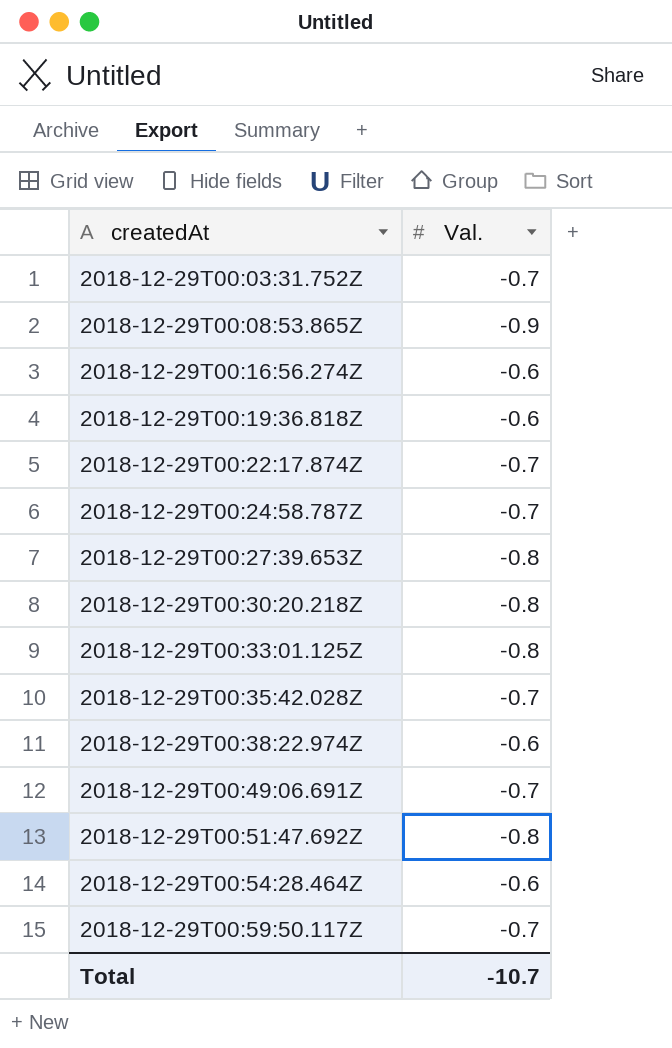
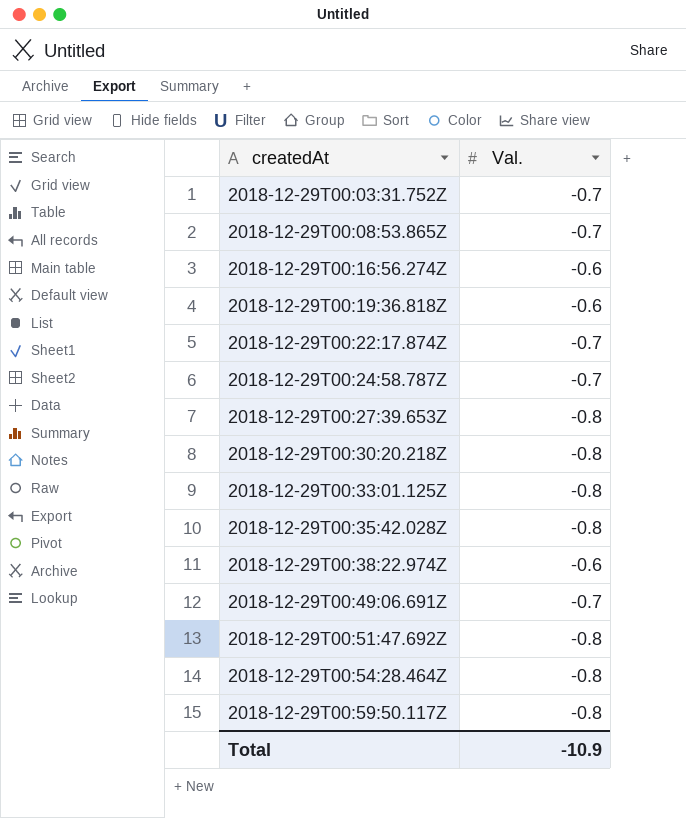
2018-12-29T00:08:53.865Z | Val.: -0.9 -> -0.7
2018-12-29T00:35:42.028Z | Val.: -0.7 -> -0.8
2018-12-29T00:54:28.464Z | Val.: -0.6 -> -0.8
2018-12-29T00:59:50.117Z | Val.: -0.7 -> -0.8
Total | Val.: -10.7 -> -10.9

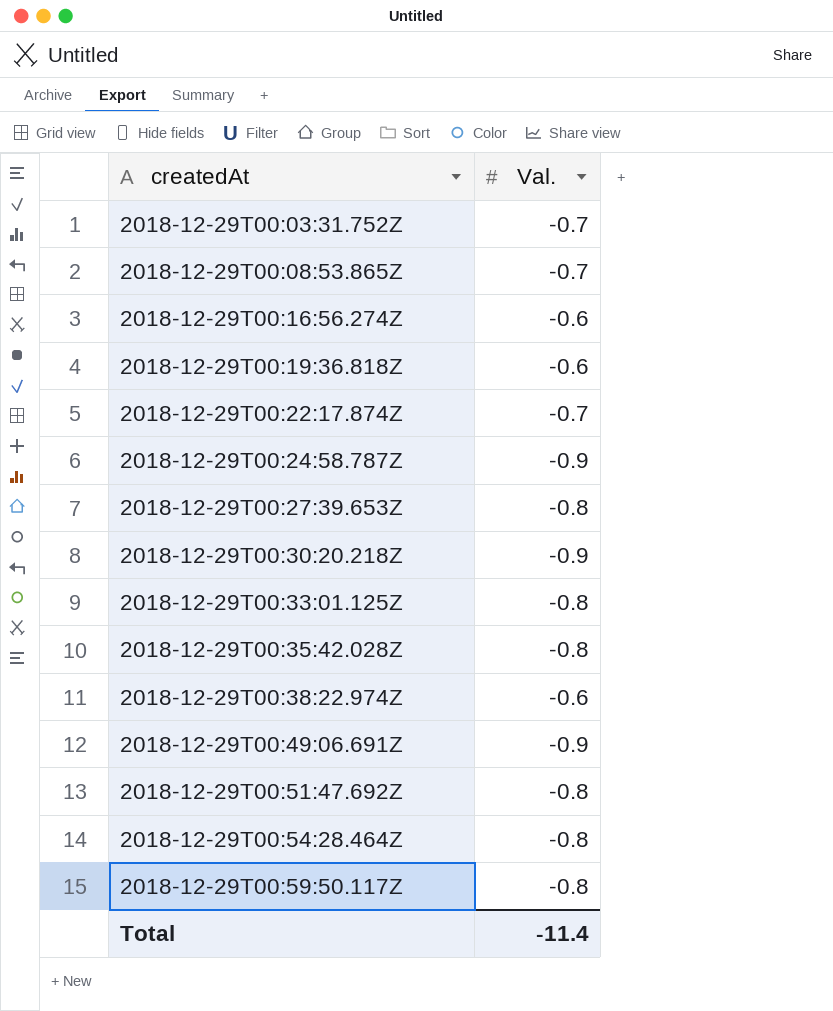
2018-12-29T00:24:58.787Z | Val.: -0.7 -> -0.9
2018-12-29T00:30:20.218Z | Val.: -0.8 -> -0.9
2018-12-29T00:49:06.691Z | Val.: -0.7 -> -0.9
Total | Val.: -10.9 -> -11.4

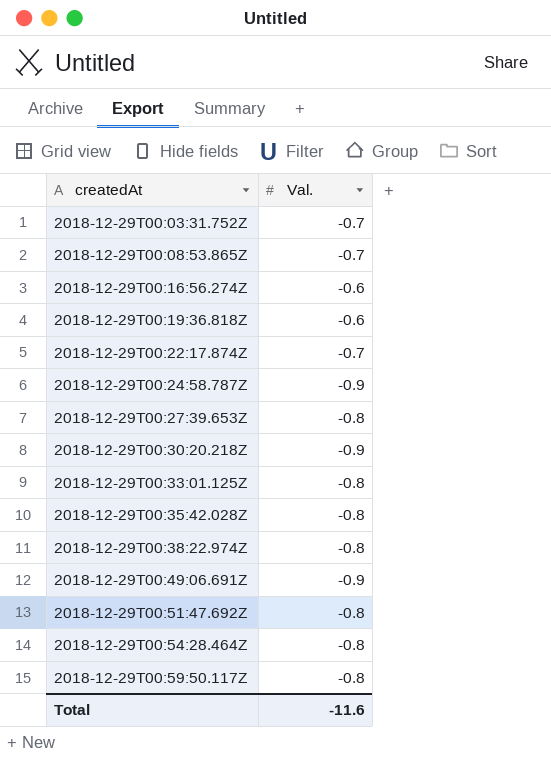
2018-12-29T00:38:22.974Z | Val.: -0.6 -> -0.8
Total | Val.: -11.4 -> -11.6

